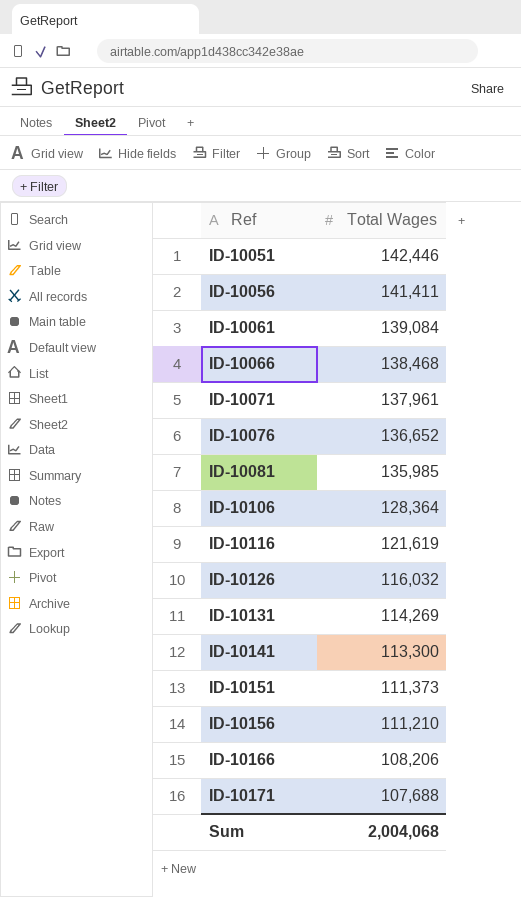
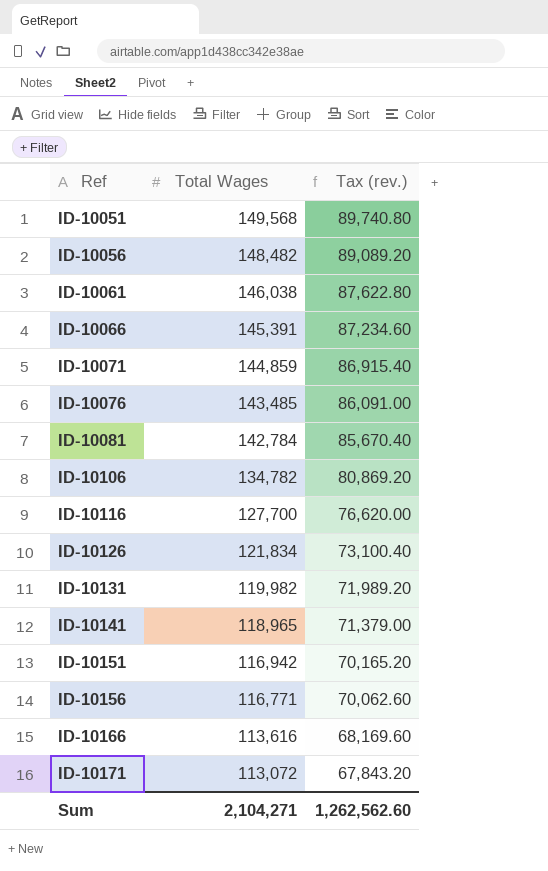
column Tax (rev.) | formula: none -> [Total Wages] * 0.6
ID-10051 | Total Wages: 142,446 -> 149,568
ID-10056 | Total Wages: 141,411 -> 148,482
ID-10061 | Total Wages: 139,084 -> 146,038
ID-10066 | Total Wages: 138,468 -> 145,391
ID-10071 | Total Wages: 137,961 -> 144,859
ID-10076 | Total Wages: 136,652 -> 143,485
ID-10081 | Total Wages: 135,985 -> 142,784
ID-10106 | Total Wages: 128,364 -> 134,782
ID-10116 | Total Wages: 121,619 -> 127,700
ID-10126 | Total Wages: 116,032 -> 121,834
ID-10131 | Total Wages: 114,269 -> 119,982
ID-10141 | Total Wages: 113,300 -> 118,965
ID-10151 | Total Wages: 111,373 -> 116,942
ID-10156 | Total Wages: 111,210 -> 116,771
ID-10166 | Total Wages: 108,206 -> 113,616
ID-10171 | Total Wages: 107,688 -> 113,072
Sum | Total Wages: 2,004,068 -> 2,104,271

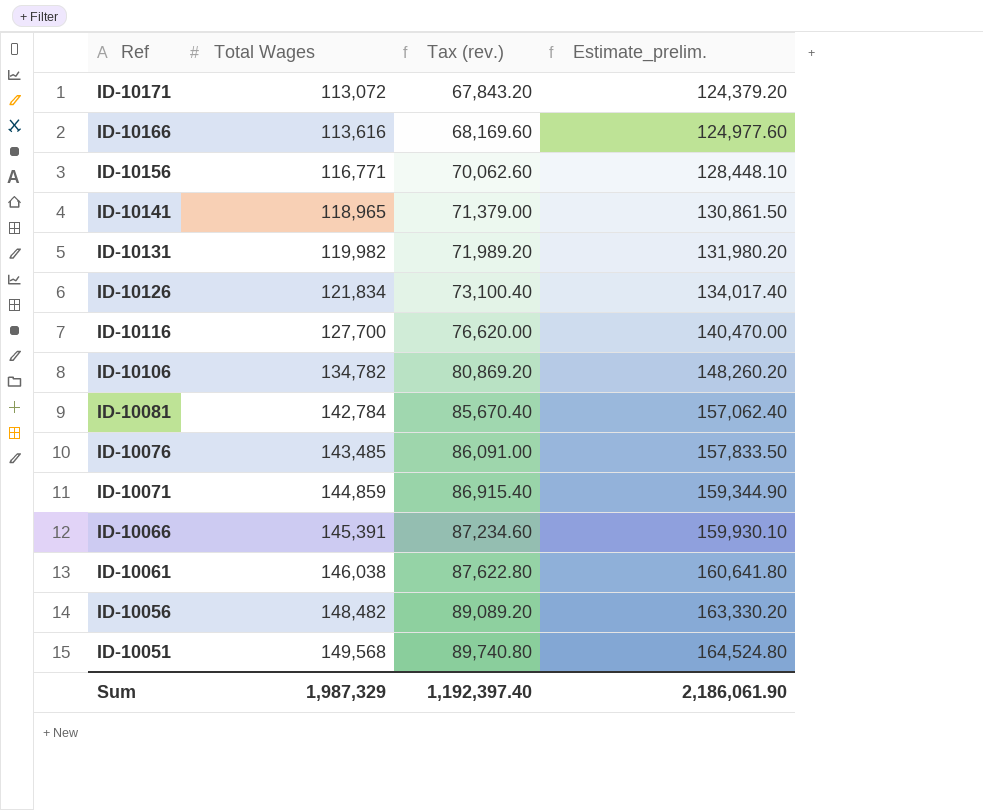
row order: Ref ascending -> Ref descending
column Estimate_prelim. | formula: none -> [Total Wages] * 1.1
row ID-10151: 116,942 | 70,165.20 -> none
Sum | Total Wages: 2,104,271 -> 1,987,329
Sum | Tax (rev.): 1,262,562.60 -> 1,192,397.40

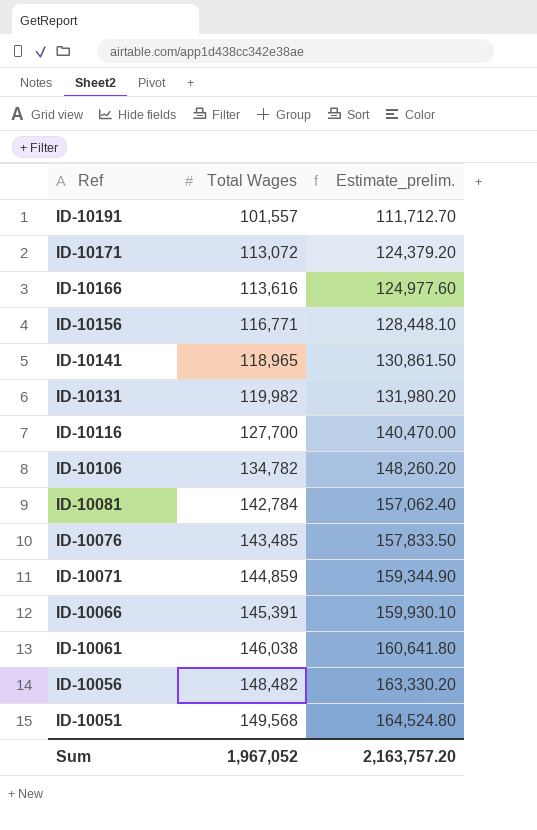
column Tax (rev.) | formula: [Total Wages] * 0.6 -> none
row ID-10126: 121,834 | 73,100.40 | 134,017.40 -> none
row ID-10191: none -> 101,557 | 111,712.70
Sum | Total Wages: 1,987,329 -> 1,967,052
Sum | Estimate_prelim.: 2,186,061.90 -> 2,163,757.20

